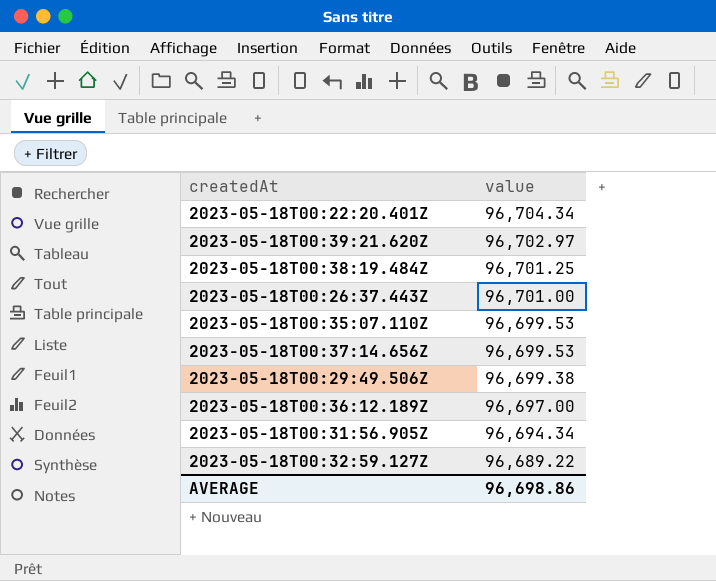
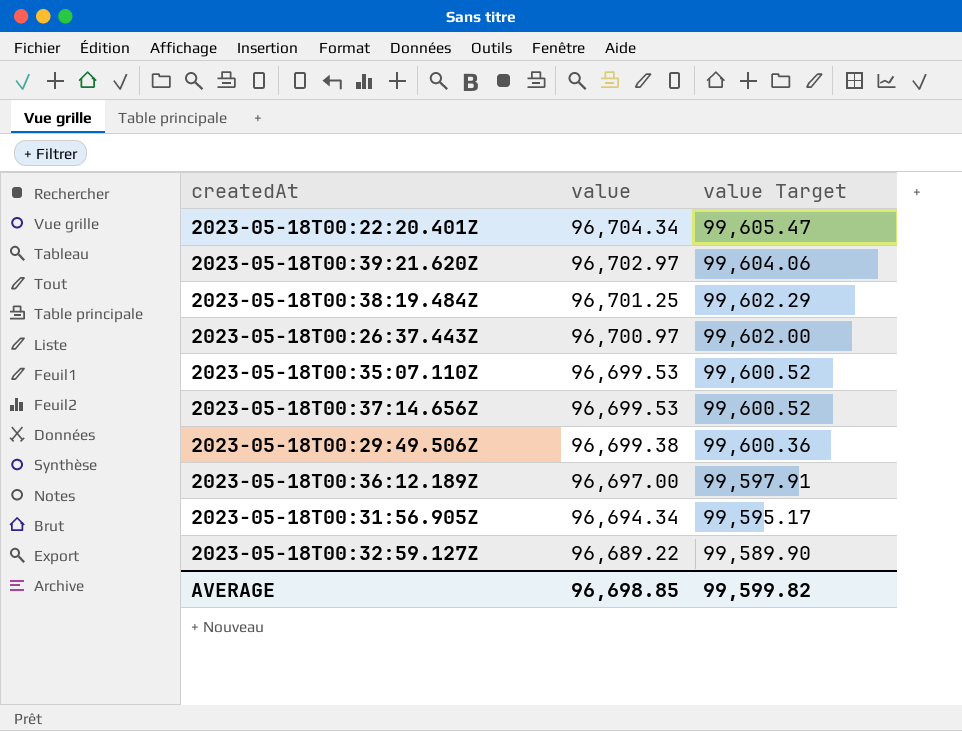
column value Target | formula: none -> [value] * 1.03
2023-05-18T00:26:37.443Z | value: 96,701.00 -> 96,700.97
AVERAGE | value: 96,698.86 -> 96,698.85

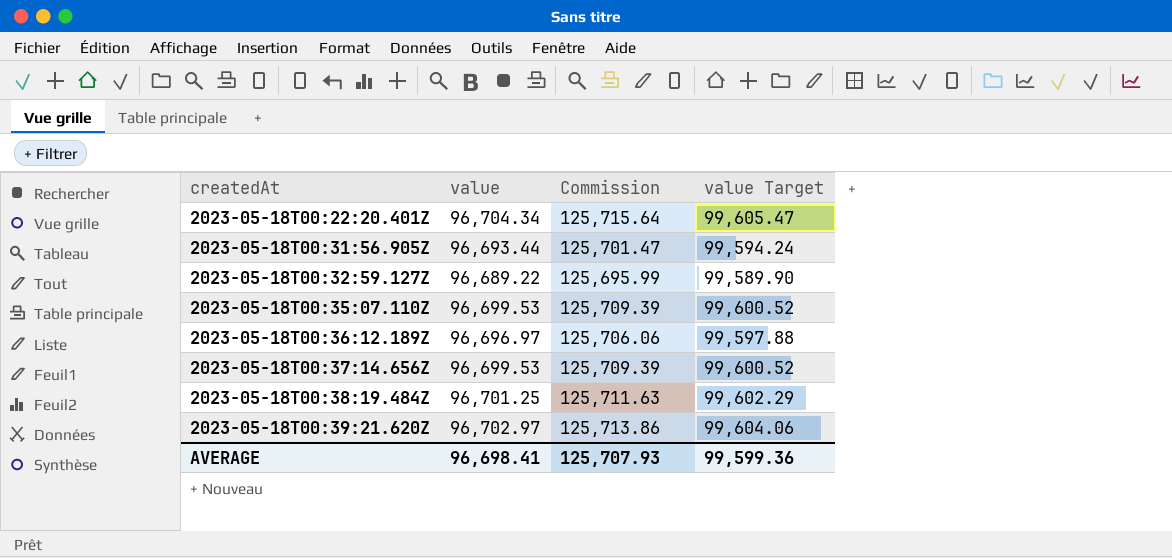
row order: value descending -> createdAt ascending
column Commission | formula: none -> [value] * 1.3
row 2023-05-18T00:26:37.443Z: 96,700.97 | 99,602.00 -> none
row 2023-05-18T00:29:49.506Z: 96,699.38 | 99,600.36 -> none
2023-05-18T00:31:56.905Z | value: 96,694.34 -> 96,693.44
2023-05-18T00:31:56.905Z | value Target: 99,595.17 -> 99,594.24
2023-05-18T00:36:12.189Z | value: 96,697.00 -> 96,696.97
2023-05-18T00:36:12.189Z | value Target: 99,597.91 -> 99,597.88
AVERAGE | value: 96,698.85 -> 96,698.41
AVERAGE | value Target: 99,599.82 -> 99,599.36

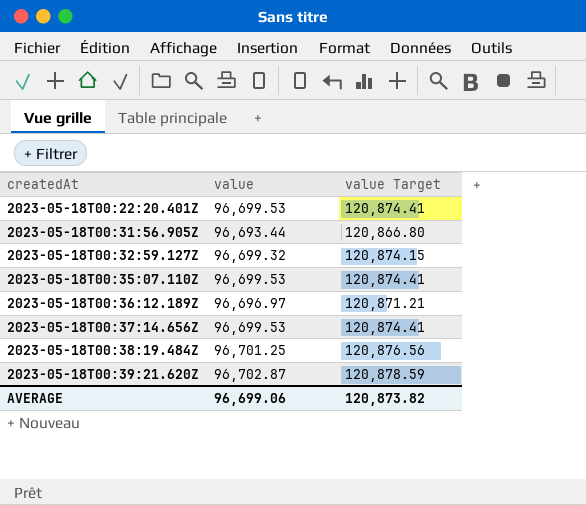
column Commission | formula: [value] * 1.3 -> none
column value Target | formula: [value] * 1.03 -> [value] * 1.25
2023-05-18T00:22:20.401Z | value: 96,704.34 -> 96,699.53
2023-05-18T00:32:59.127Z | value: 96,689.22 -> 96,699.32
2023-05-18T00:39:21.620Z | value: 96,702.97 -> 96,702.87
AVERAGE | value: 96,698.41 -> 96,699.06
AVERAGE | value Target: 99,599.36 -> 120,873.82

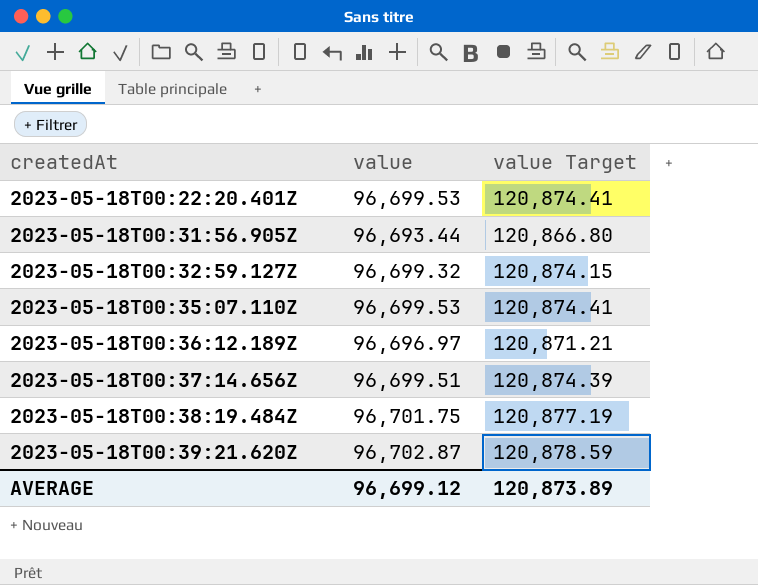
2023-05-18T00:37:14.656Z | value: 96,699.53 -> 96,699.51
2023-05-18T00:37:14.656Z | value Target: 120,874.41 -> 120,874.39
2023-05-18T00:38:19.484Z | value: 96,701.25 -> 96,701.75
2023-05-18T00:38:19.484Z | value Target: 120,876.56 -> 120,877.19
AVERAGE | value: 96,699.06 -> 96,699.12
AVERAGE | value Target: 120,873.82 -> 120,873.89

